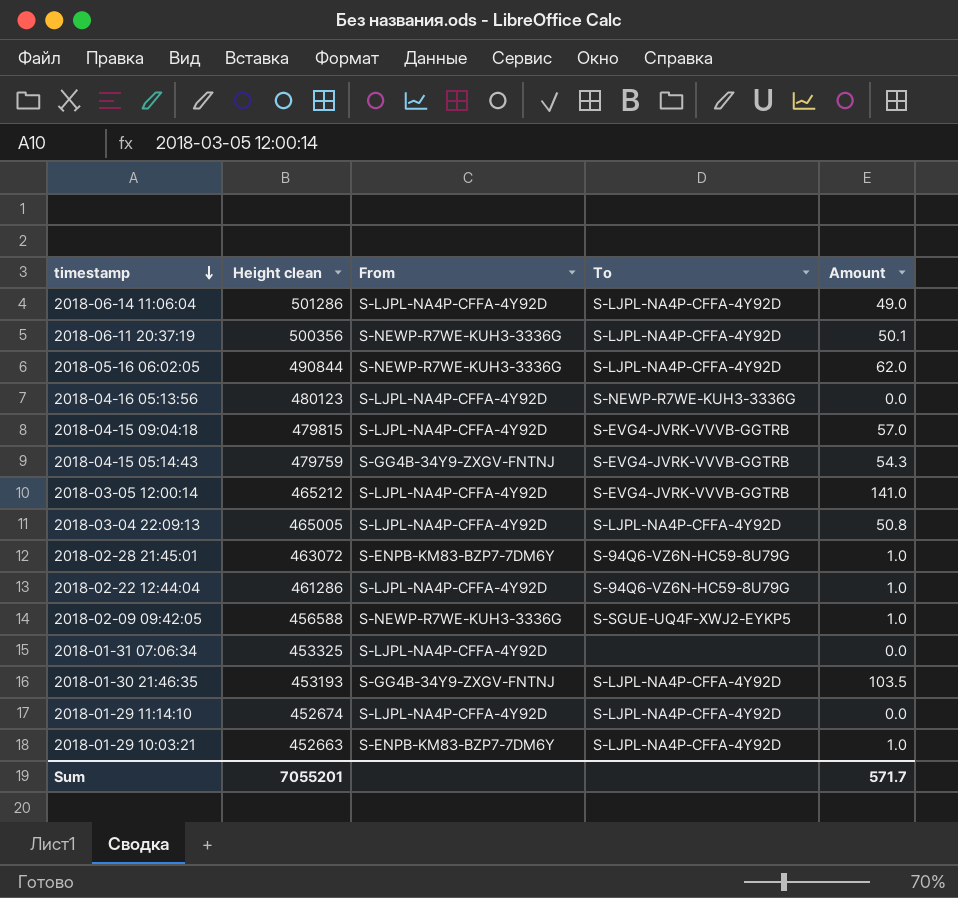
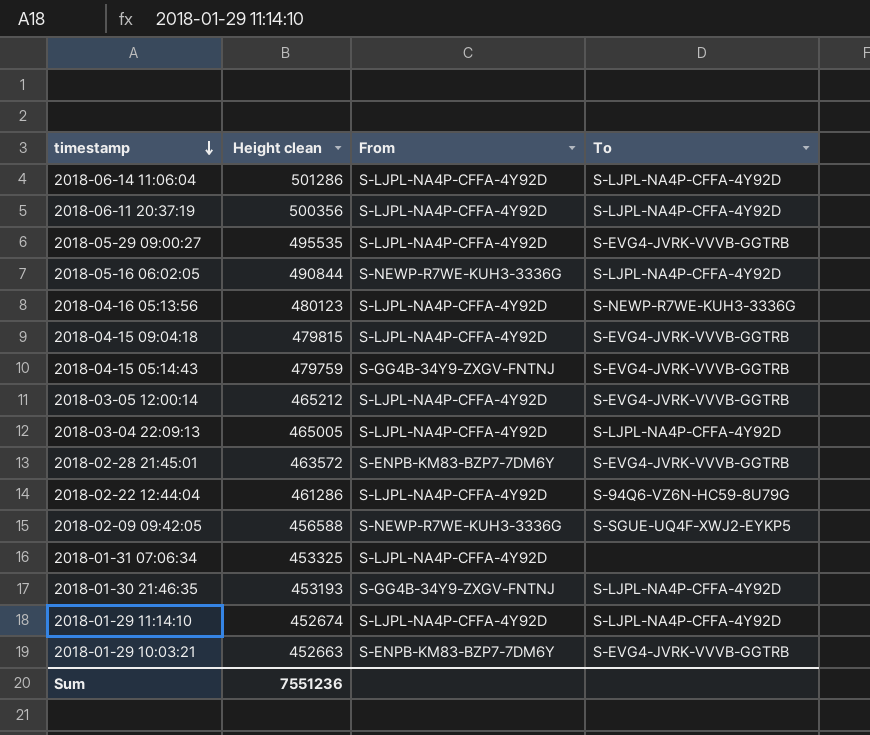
column Amount | position: 5 -> none
2018-06-11 20:37:19 | From: S-NEWP-R7WE-KUH3-3336G -> S-LJPL-NA4P-CFFA-4Y92D
row 2018-05-29 09:00:27: none -> 495535 | S-LJPL-NA4P-CFFA-4Y92D | S-EVG4-JVRK-VVVB-GGTRB
2018-02-28 21:45:01 | Height clean: 463072 -> 463572
2018-02-28 21:45:01 | To: S-94Q6-VZ6N-HC59-8U79G -> S-EVG4-JVRK-VVVB-GGTRB
2018-01-29 10:03:21 | To: S-LJPL-NA4P-CFFA-4Y92D -> S-EVG4-JVRK-VVVB-GGTRB
Sum | Height clean: 7055201 -> 7551236

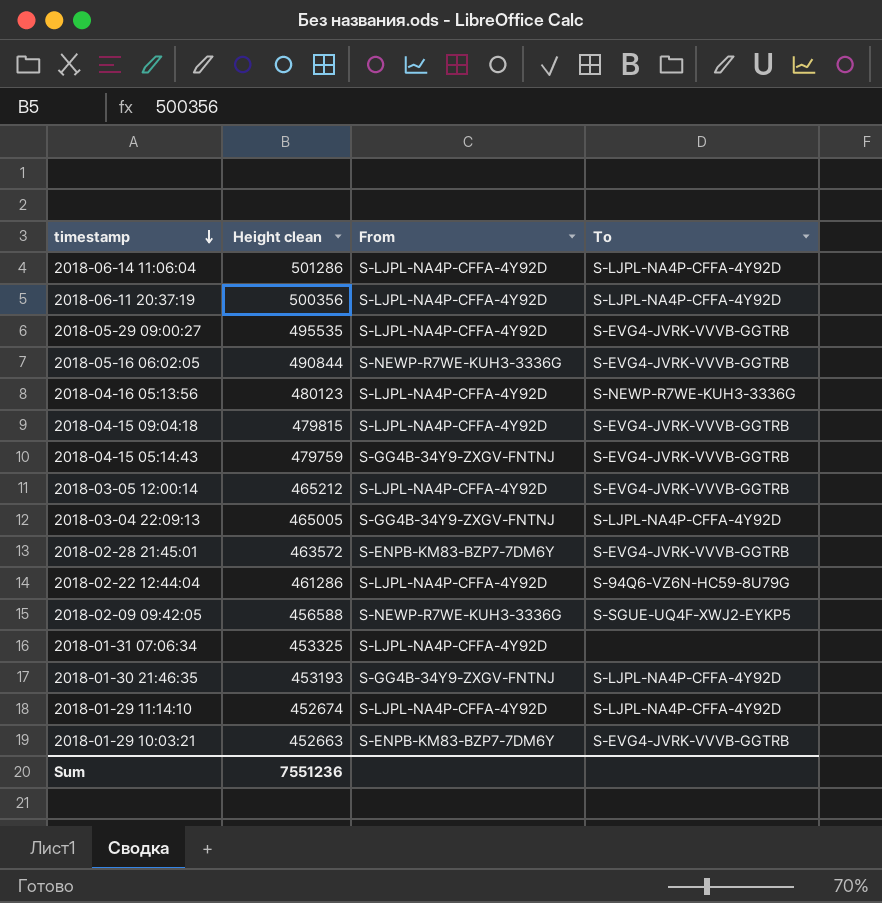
2018-05-16 06:02:05 | To: S-LJPL-NA4P-CFFA-4Y92D -> S-EVG4-JVRK-VVVB-GGTRB
2018-03-04 22:09:13 | From: S-LJPL-NA4P-CFFA-4Y92D -> S-GG4B-34Y9-ZXGV-FNTNJ

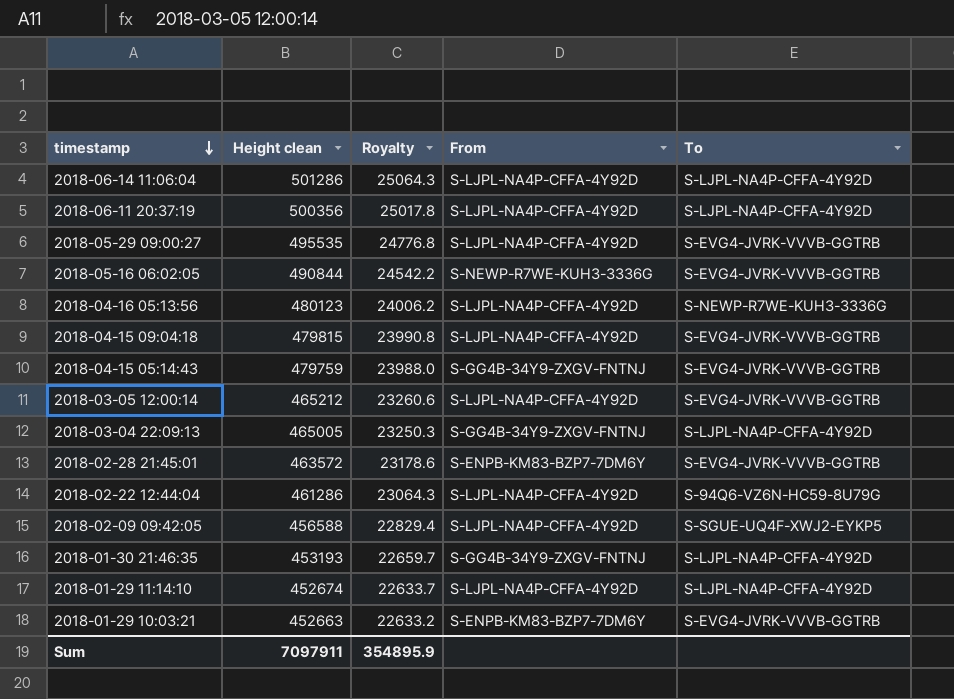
column Royalty | formula: none -> [Height clean] * 0.05
row 2018-01-31 07:06:34: 453325 | S-LJPL-NA4P-CFFA-4Y92D | none -> none
2018-02-09 09:42:05 | From: S-NEWP-R7WE-KUH3-3336G -> S-LJPL-NA4P-CFFA-4Y92D
Sum | Height clean: 7551236 -> 7097911

